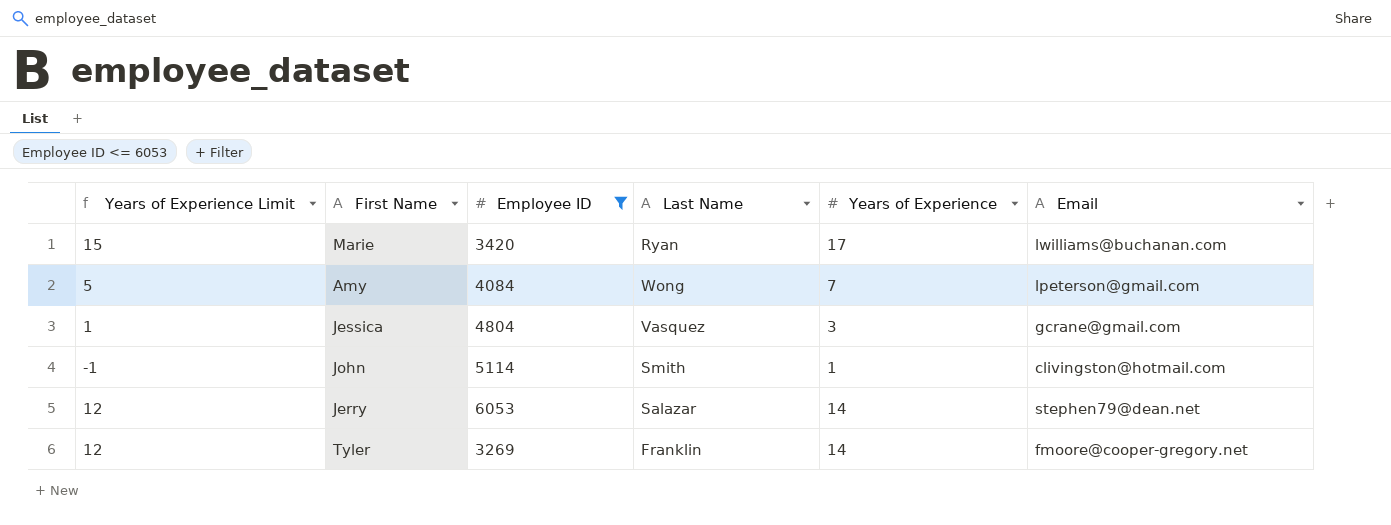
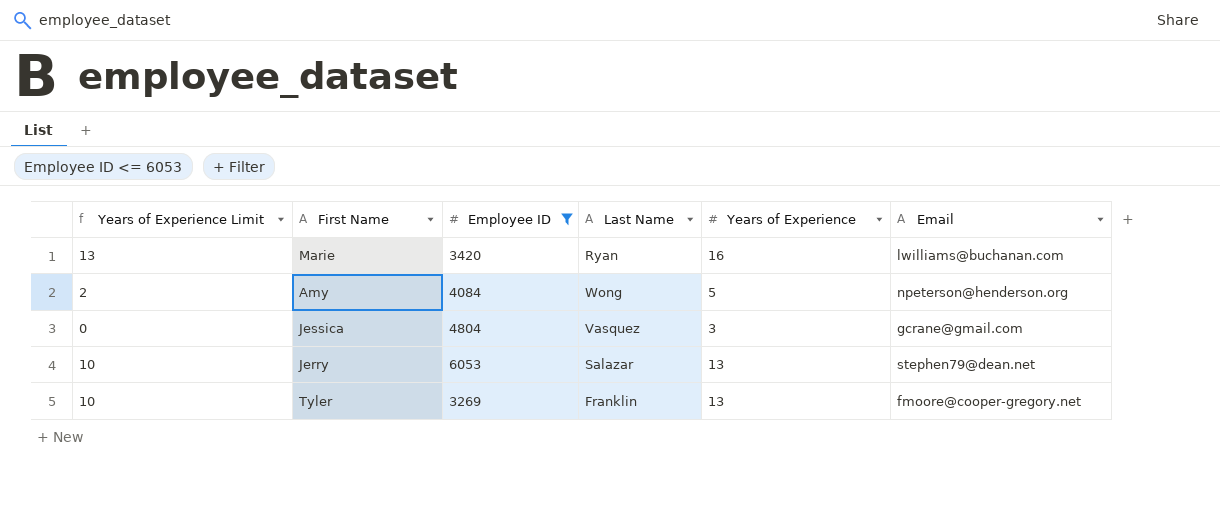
column Years of Experience Limit | formula: [Years of Experience] - 2 -> [Years of Experience] - 3
row John: -1 | 5114 | Smith | 1 | clivingston@hotmail.com -> none
Marie | Years of Experience: 17 -> 16
Amy | Years of Experience: 7 -> 5
Amy | Email: lpeterson@gmail.com -> npeterson@henderson.org
Jerry | Years of Experience: 14 -> 13
Tyler | Years of Experience: 14 -> 13

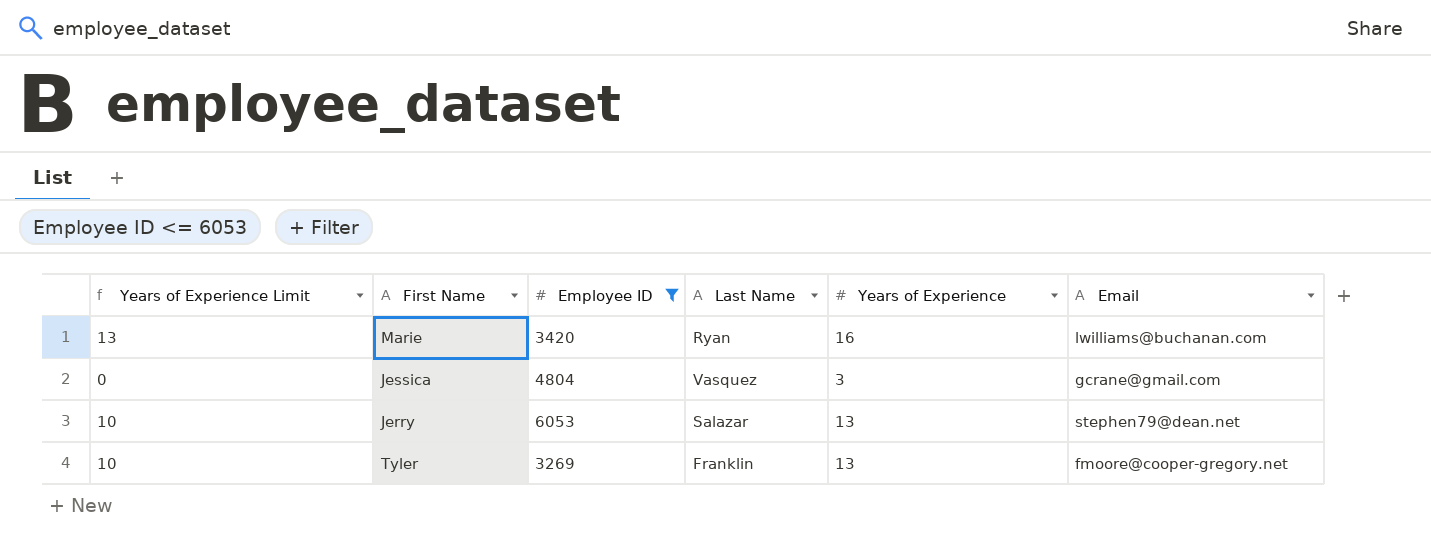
row Amy: 2 | 4084 | Wong | 5 | npeterson@henderson.org -> none

